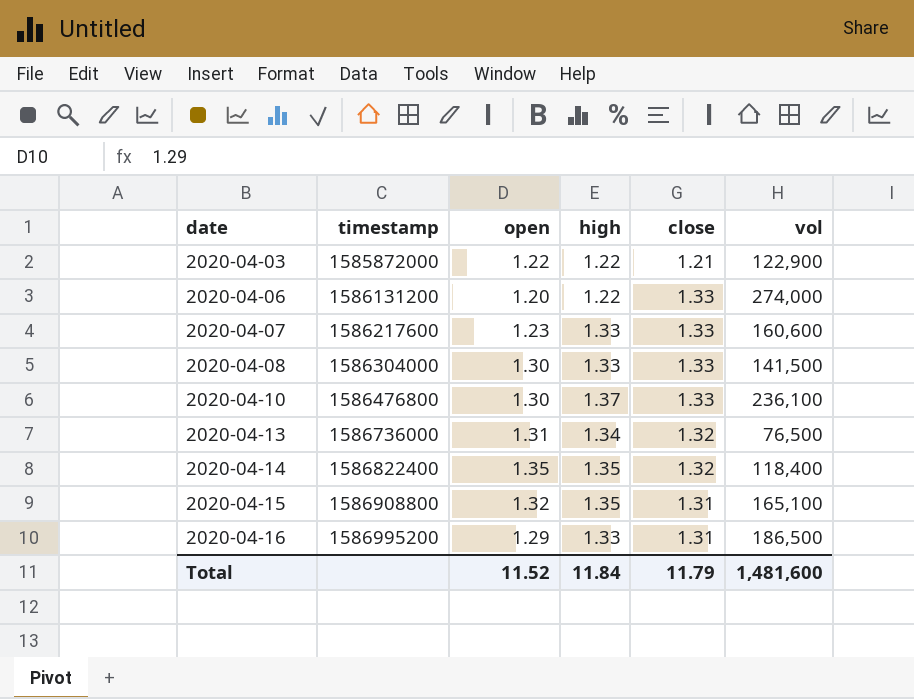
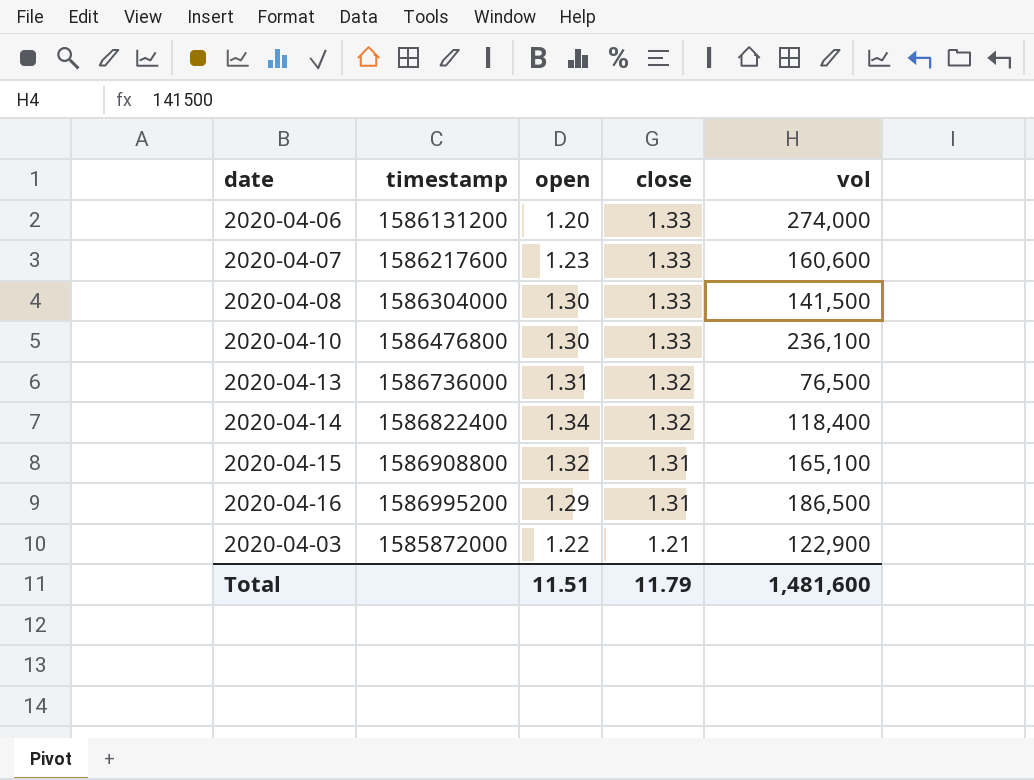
row order: date ascending -> close descending
column high | position: 4 -> none
2020-04-14 | open: 1.35 -> 1.34
Total | open: 11.52 -> 11.51

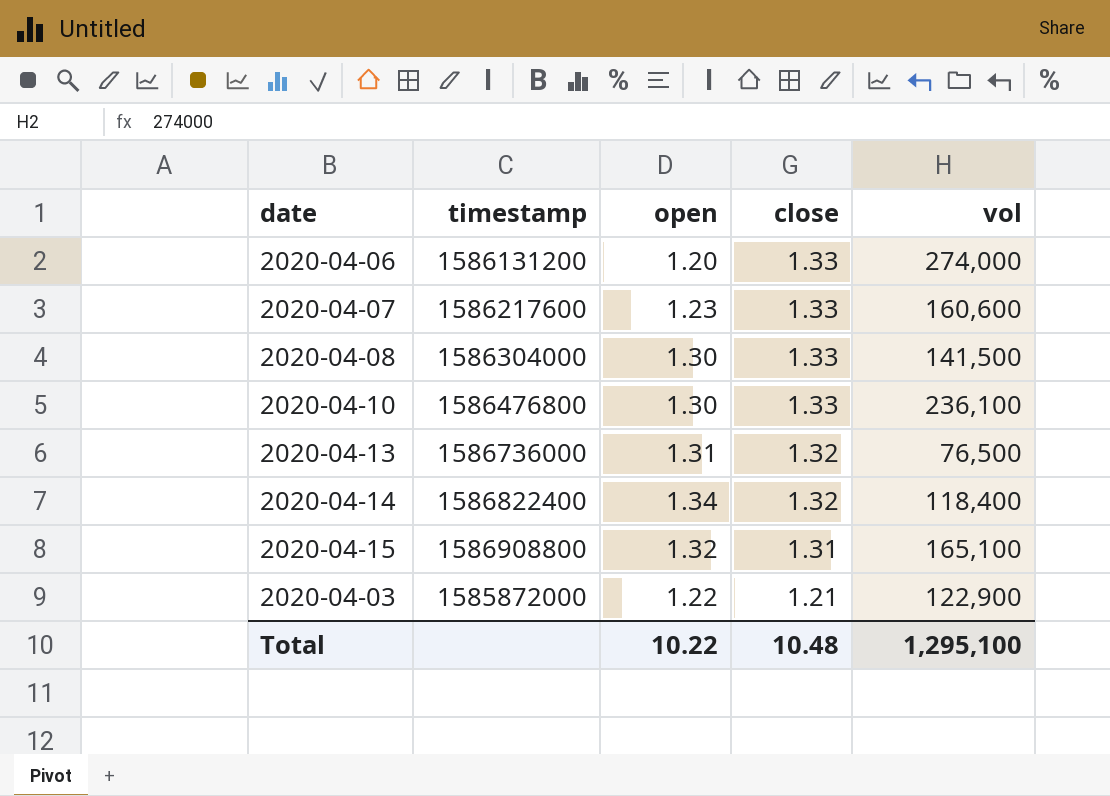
row 2020-04-16: 1586995200 | 1.29 | 1.31 | 186,500 -> none
Total | open: 11.51 -> 10.22
Total | close: 11.79 -> 10.48
Total | vol: 1,481,600 -> 1,295,100

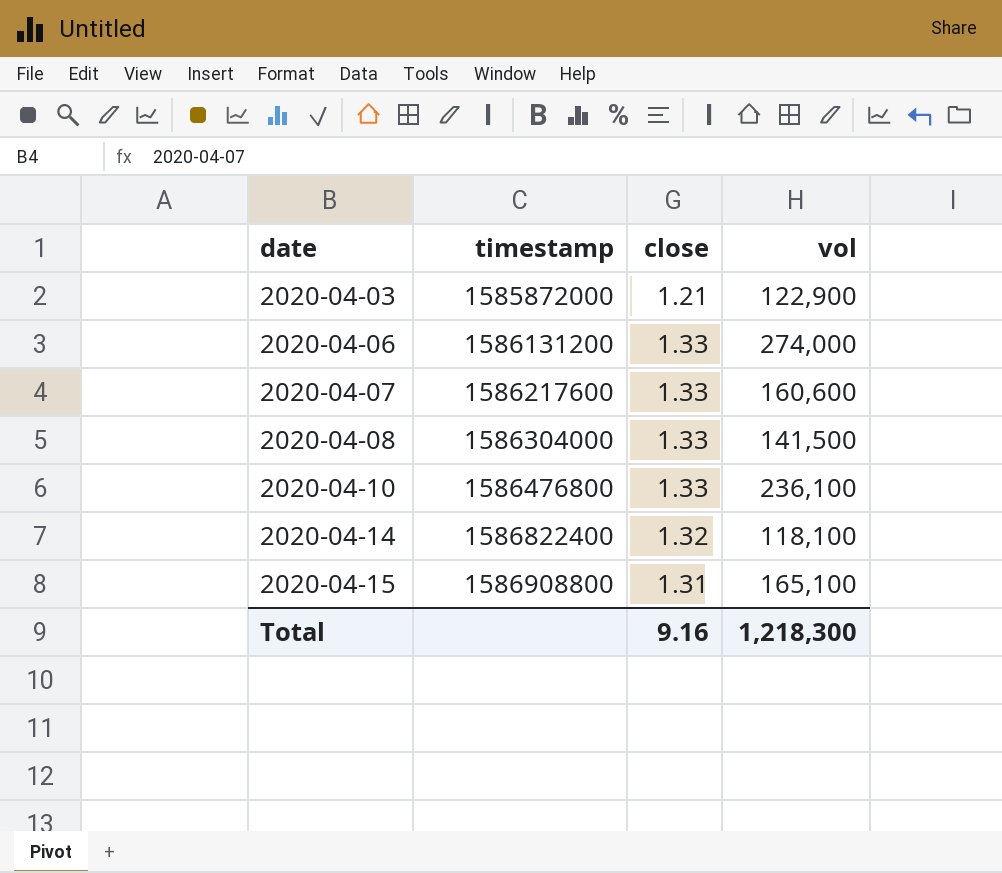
row order: close descending -> date ascending
column open | position: 3 -> none
row 2020-04-13: 1586736000 | 1.31 | 1.32 | 76,500 -> none
2020-04-14 | vol: 118,400 -> 118,100
Total | close: 10.48 -> 9.16
Total | vol: 1,295,100 -> 1,218,300

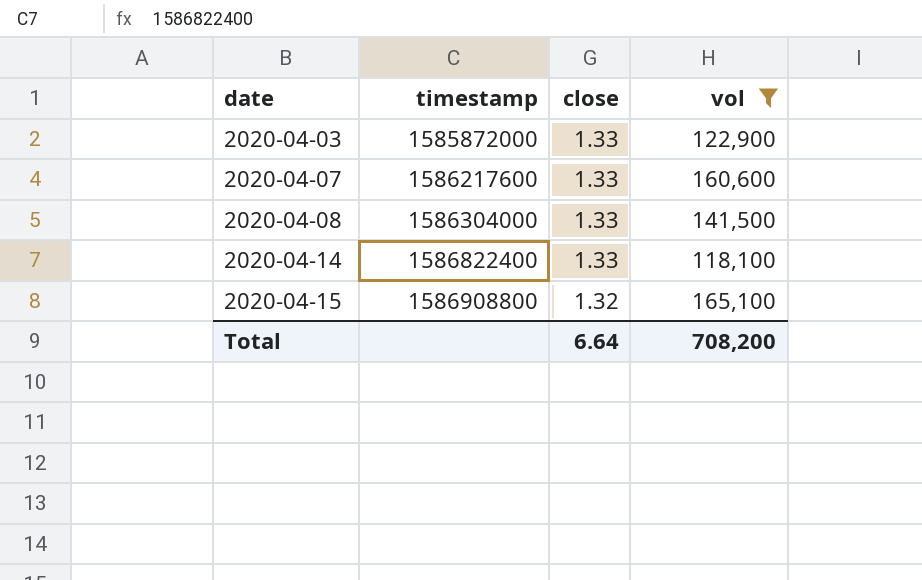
filter: none -> vol <= 165,100
2020-04-03 | close: 1.21 -> 1.33
2020-04-14 | close: 1.32 -> 1.33
2020-04-15 | close: 1.31 -> 1.32
Total | close: 9.16 -> 6.64
Total | vol: 1,218,300 -> 708,200

